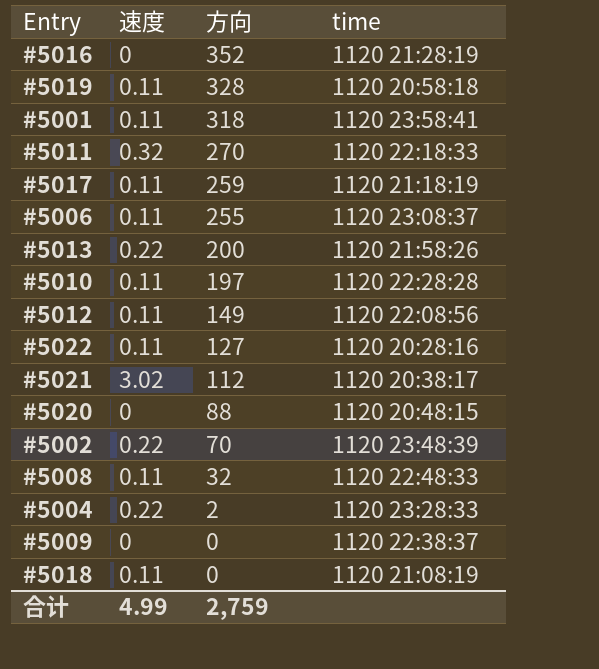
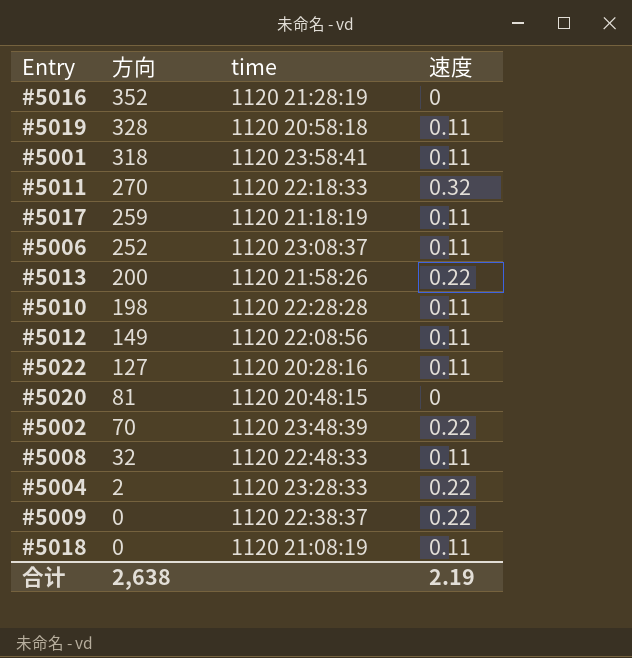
column 速度 | position: 2 -> 4
row #5021: 3.02 | 112 | 1120 20:38:17 -> none
#5006 | 方向: 255 -> 252
#5010 | 方向: 197 -> 198
#5020 | 方向: 88 -> 81
#5009 | 速度: 0 -> 0.22
合计 | 方向: 2,759 -> 2,638
合计 | 速度: 4.99 -> 2.19

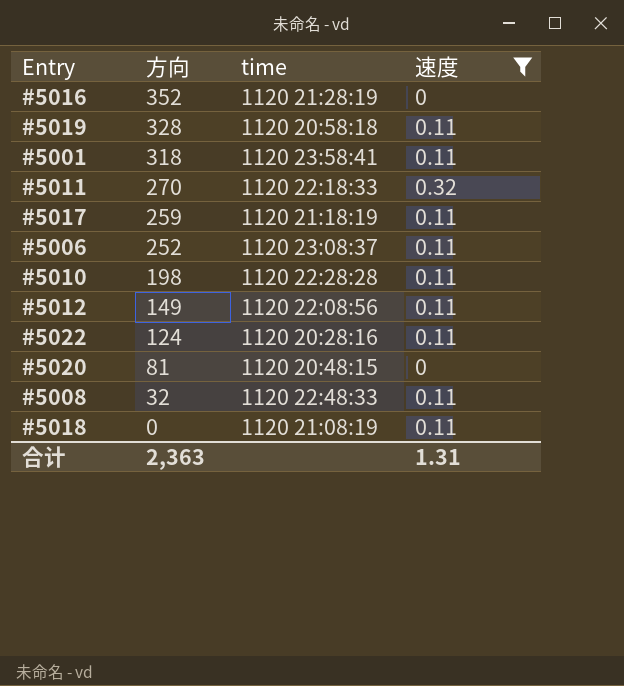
filter: none -> 速度 != 0.22
#5022 | 方向: 127 -> 124
合计 | 方向: 2,638 -> 2,363
合计 | 速度: 2.19 -> 1.31

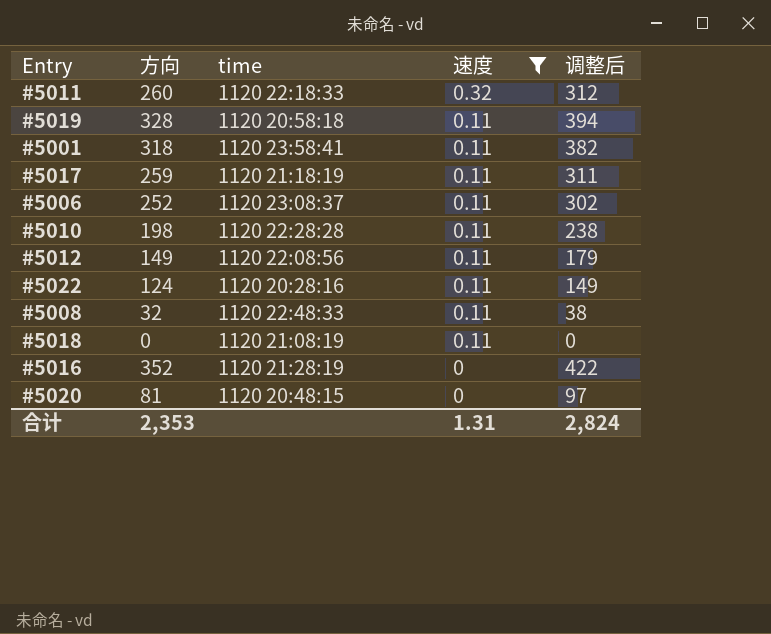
row order: 方向 descending -> 速度 descending
column 调整后 | formula: none -> [方向] * 1.2
#5011 | 方向: 270 -> 260
合计 | 方向: 2,363 -> 2,353

